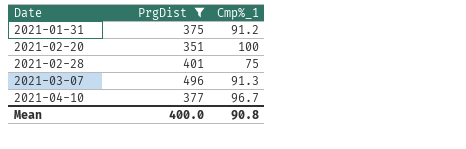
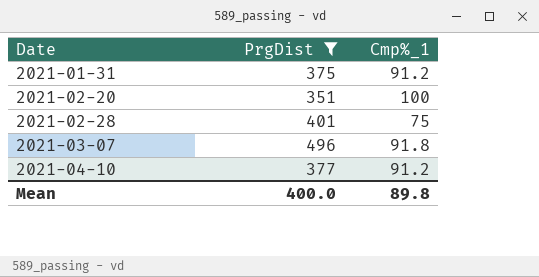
2021-03-07 | Cmp%_1: 91.3 -> 91.8
2021-04-10 | Cmp%_1: 96.7 -> 91.2
Mean | Cmp%_1: 90.8 -> 89.8

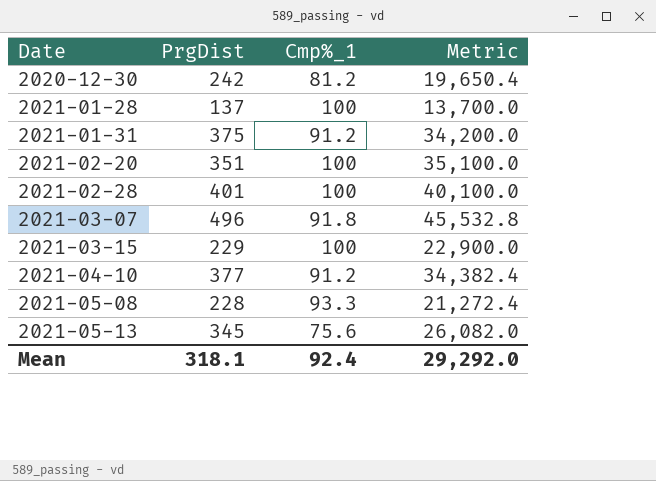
filter: PrgDist >= 351 -> none
column Metric | formula: none -> [PrgDist] * [Cmp%_1]
2021-02-28 | Cmp%_1: 75 -> 100
Mean | PrgDist: 400.0 -> 318.1
Mean | Cmp%_1: 89.8 -> 92.4

